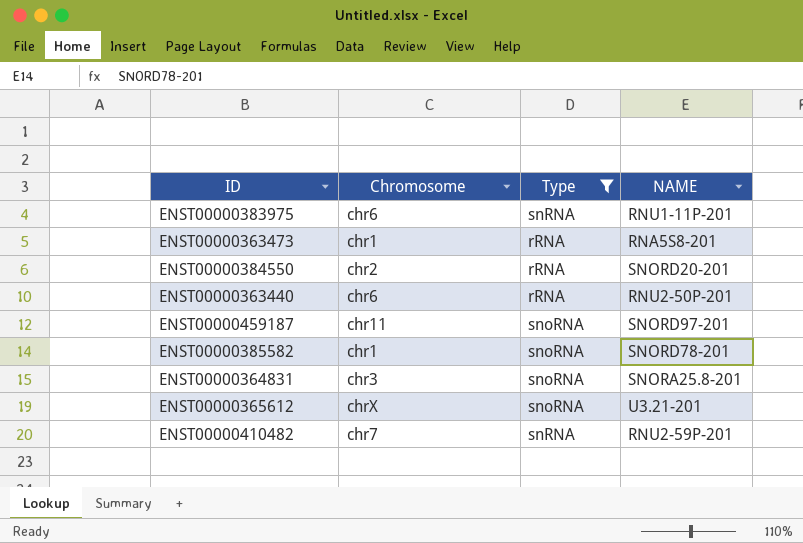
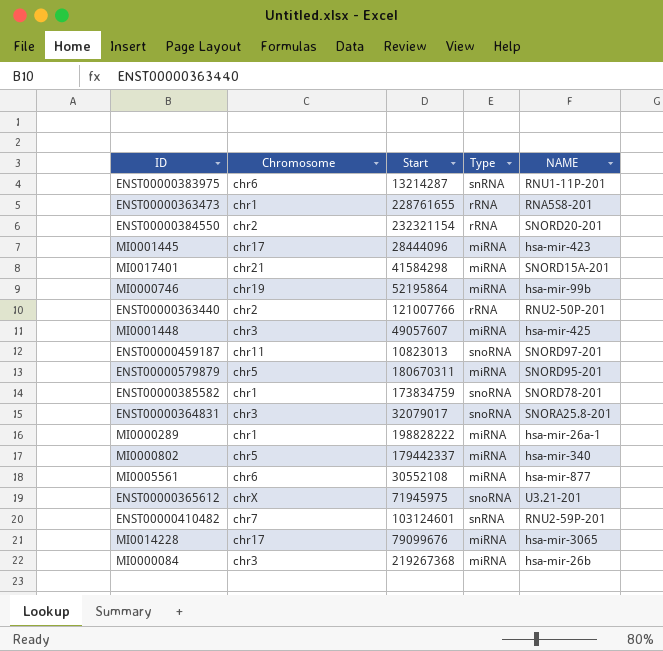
filter: Type != miRNA -> none
column Start | position: none -> 3
ENST00000363440 | Chromosome: chr6 -> chr2

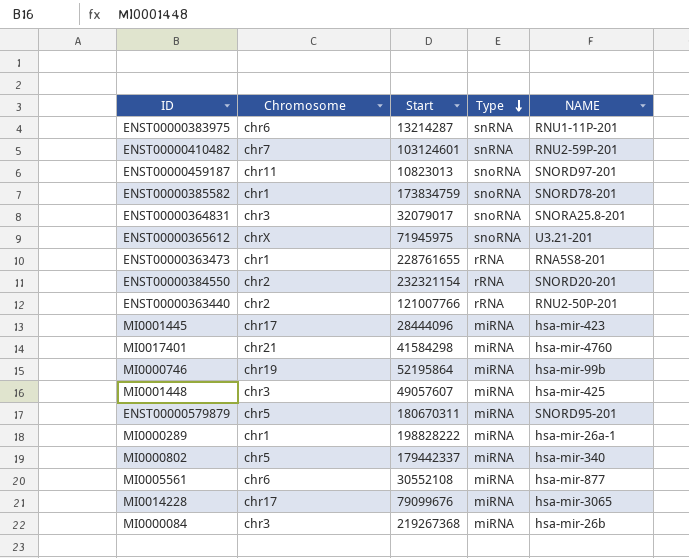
row order: none -> Type descending
MI0017401 | NAME: SNORD15A-201 -> hsa-mir-4760

